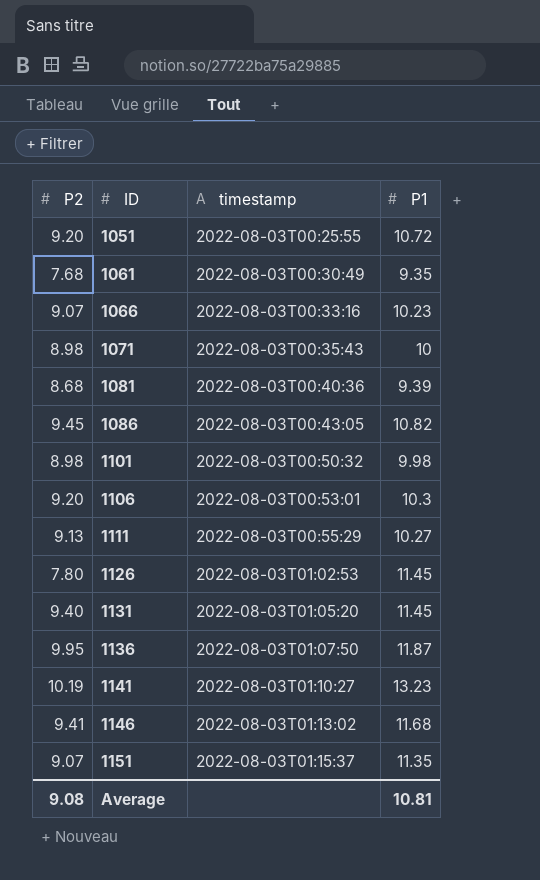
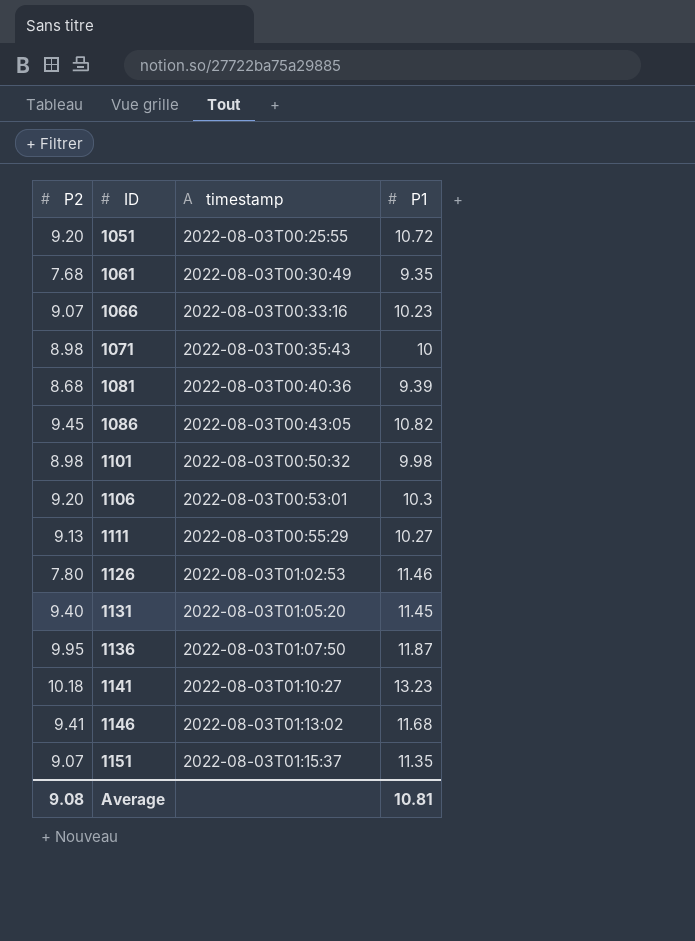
1126 | P1: 11.45 -> 11.46
1141 | P2: 10.19 -> 10.18

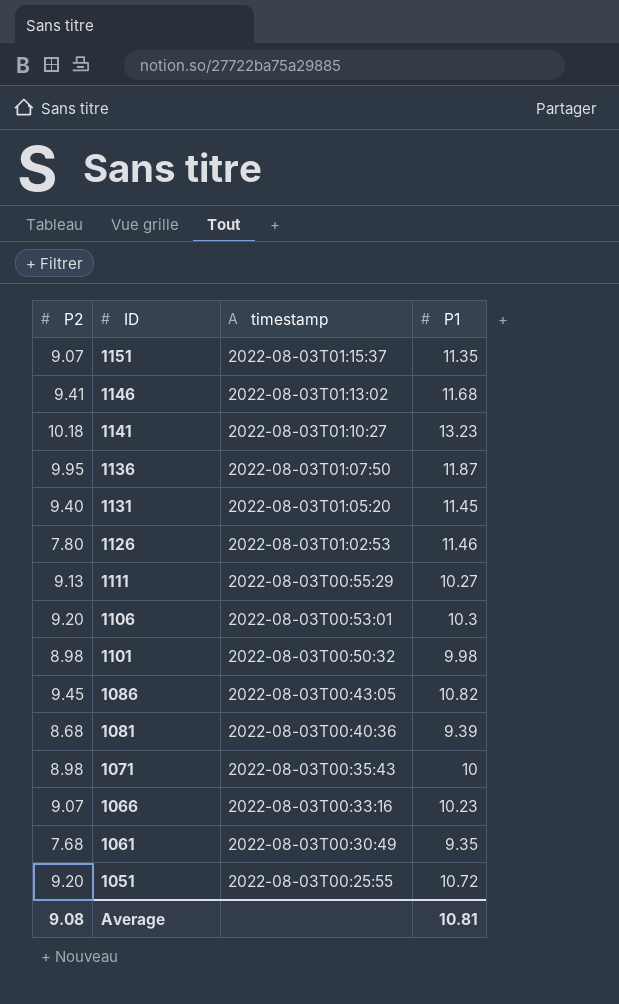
row order: ID ascending -> ID descending

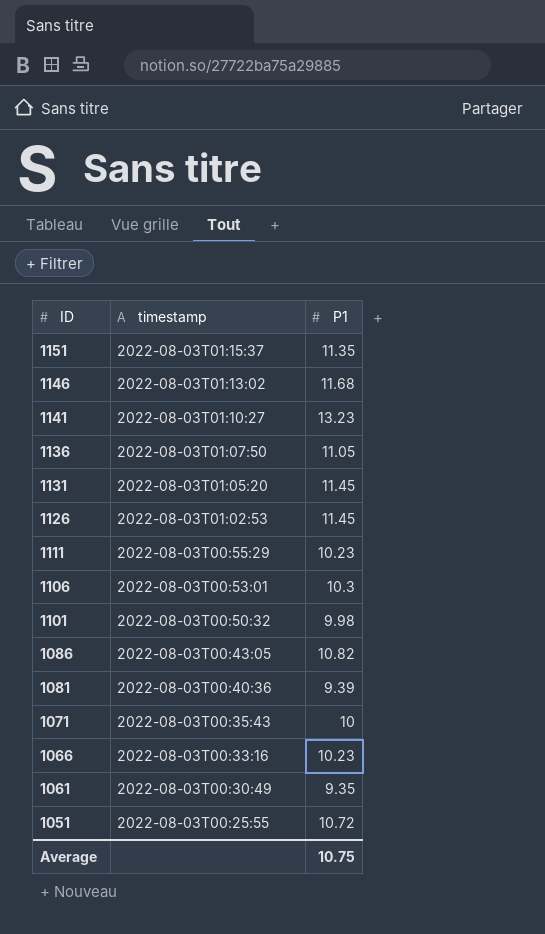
column P2 | position: 1 -> none
1136 | P1: 11.87 -> 11.05
1126 | P1: 11.46 -> 11.45
1111 | P1: 10.27 -> 10.23
Average | P1: 10.81 -> 10.75

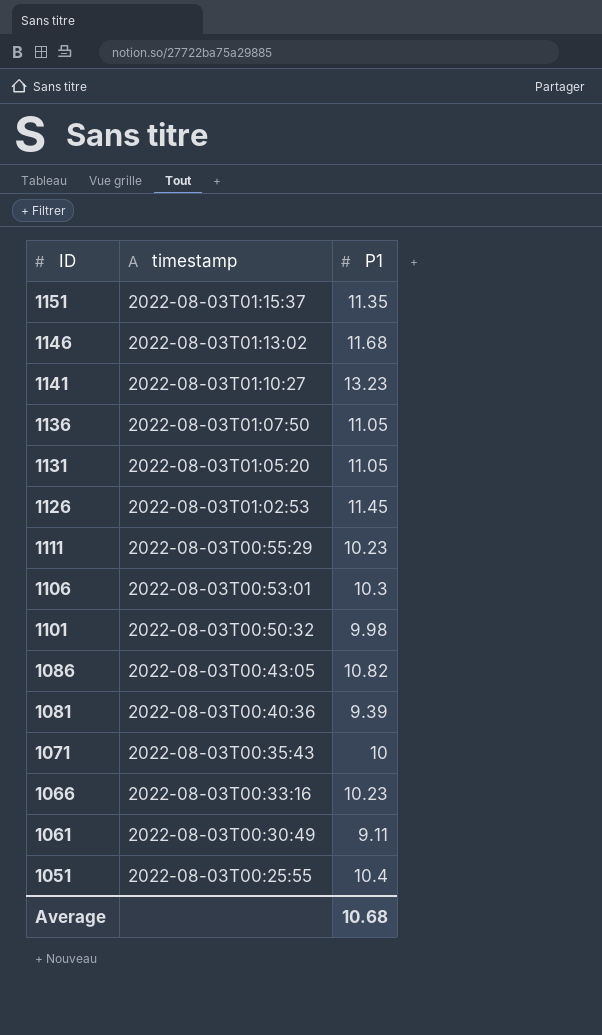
1131 | P1: 11.45 -> 11.05
1061 | P1: 9.35 -> 9.11
1051 | P1: 10.72 -> 10.4
Average | P1: 10.75 -> 10.68

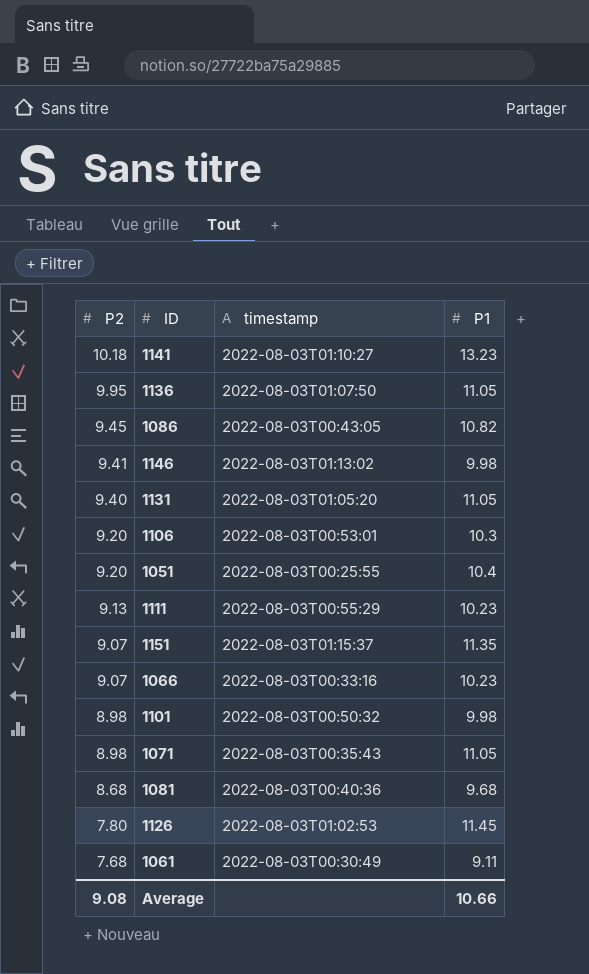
row order: ID descending -> P2 descending
column P2 | position: none -> 1
1146 | P1: 11.68 -> 9.98
1071 | P1: 10 -> 11.05
1081 | P1: 9.39 -> 9.68
Average | P1: 10.68 -> 10.66

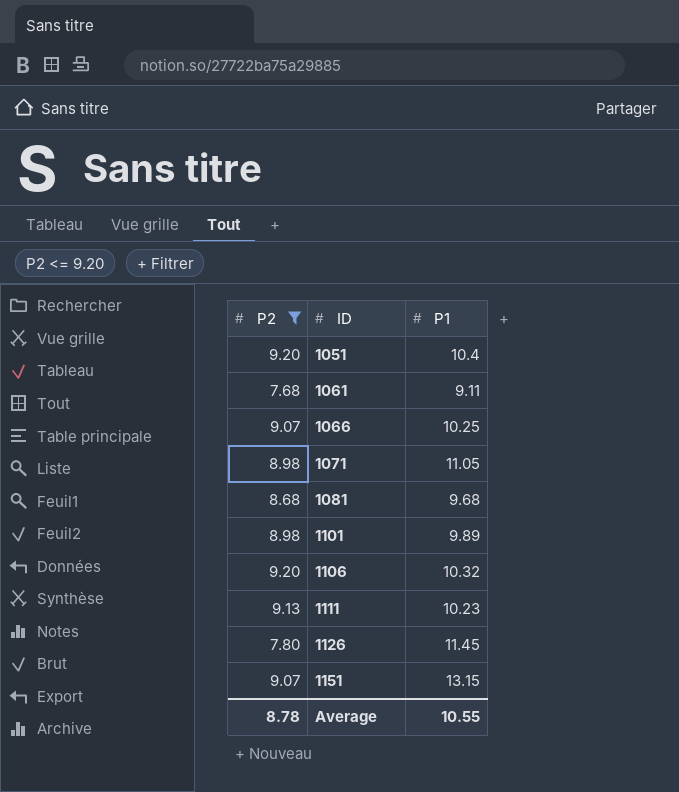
filter: none -> P2 <= 9.20
row order: P2 descending -> ID ascending
column timestamp | position: 3 -> none
1066 | P1: 10.23 -> 10.25
1101 | P1: 9.98 -> 9.89
1106 | P1: 10.3 -> 10.32
1151 | P1: 11.35 -> 13.15
Average | P2: 9.08 -> 8.78
Average | P1: 10.66 -> 10.55

